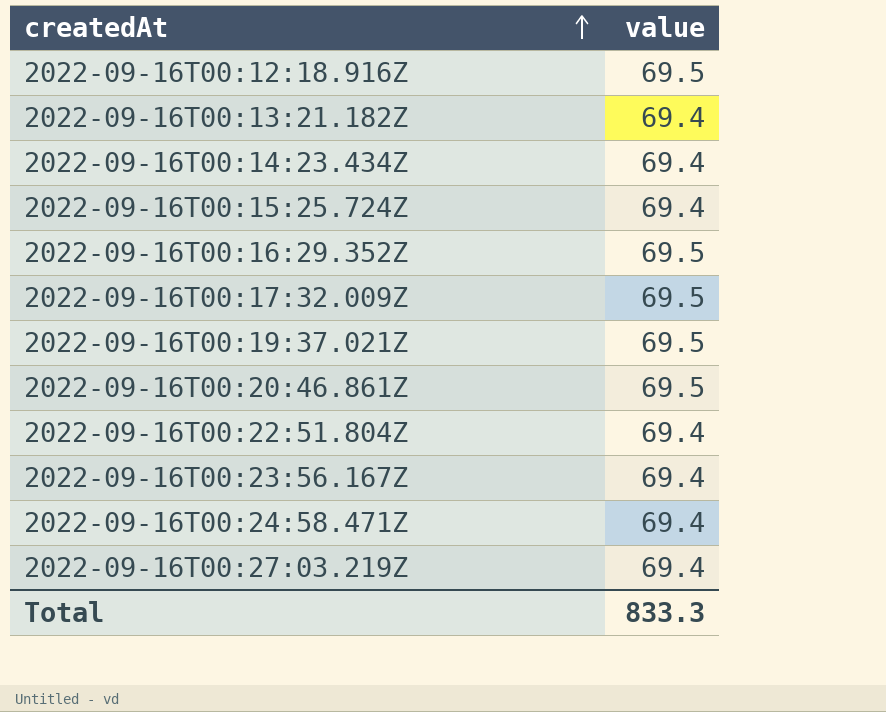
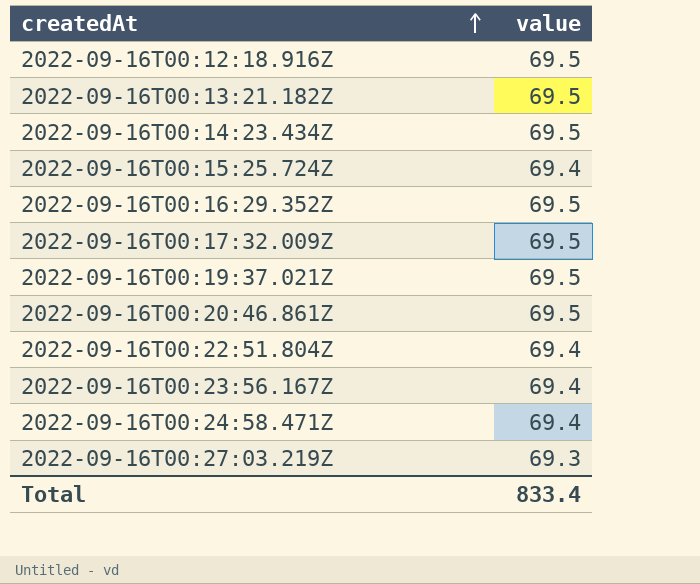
2022-09-16T00:13:21.182Z | value: 69.4 -> 69.5
2022-09-16T00:14:23.434Z | value: 69.4 -> 69.5
2022-09-16T00:27:03.219Z | value: 69.4 -> 69.3
Total | value: 833.3 -> 833.4

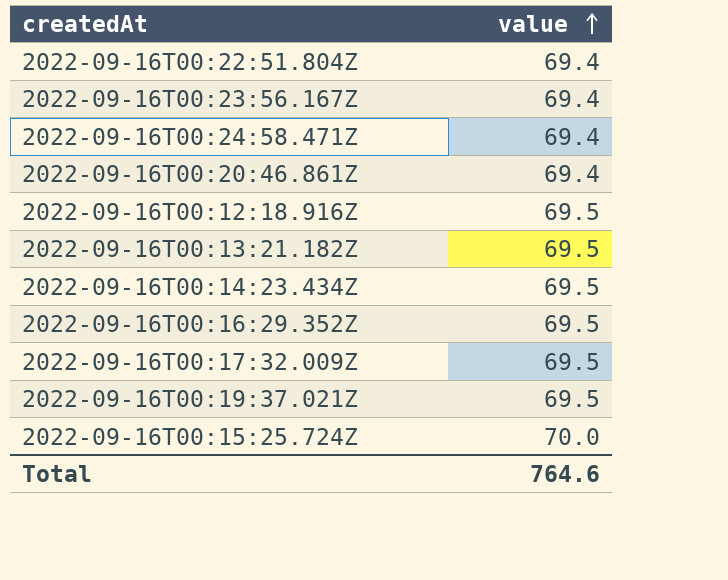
row order: createdAt ascending -> value ascending
row 2022-09-16T00:27:03.219Z: 69.3 -> none
2022-09-16T00:20:46.861Z | value: 69.5 -> 69.4
2022-09-16T00:15:25.724Z | value: 69.4 -> 70.0
Total | value: 833.4 -> 764.6

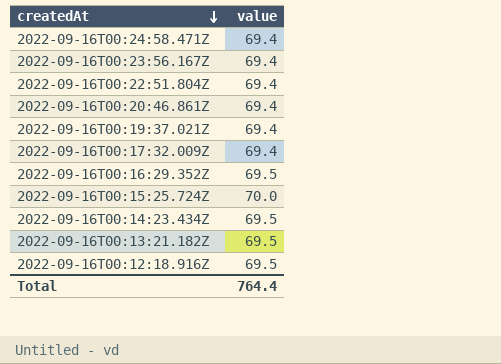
row order: value ascending -> createdAt descending
2022-09-16T00:19:37.021Z | value: 69.5 -> 69.4
2022-09-16T00:17:32.009Z | value: 69.5 -> 69.4
Total | value: 764.6 -> 764.4

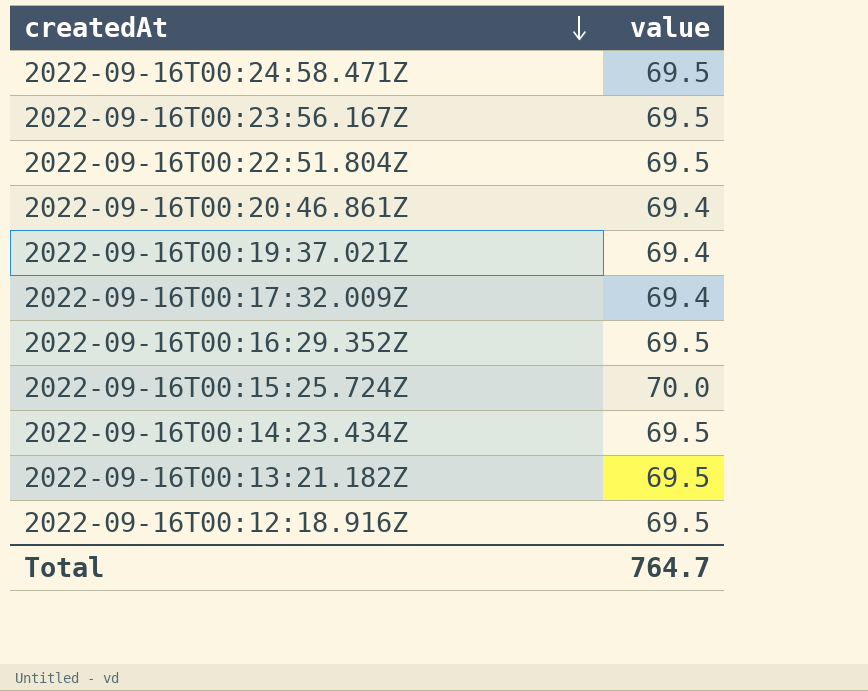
2022-09-16T00:24:58.471Z | value: 69.4 -> 69.5
2022-09-16T00:23:56.167Z | value: 69.4 -> 69.5
2022-09-16T00:22:51.804Z | value: 69.4 -> 69.5
Total | value: 764.4 -> 764.7

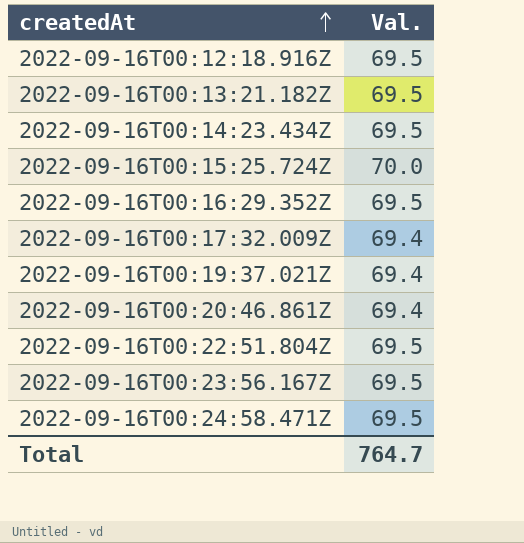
row order: createdAt descending -> createdAt ascending
column name: value -> Val.

